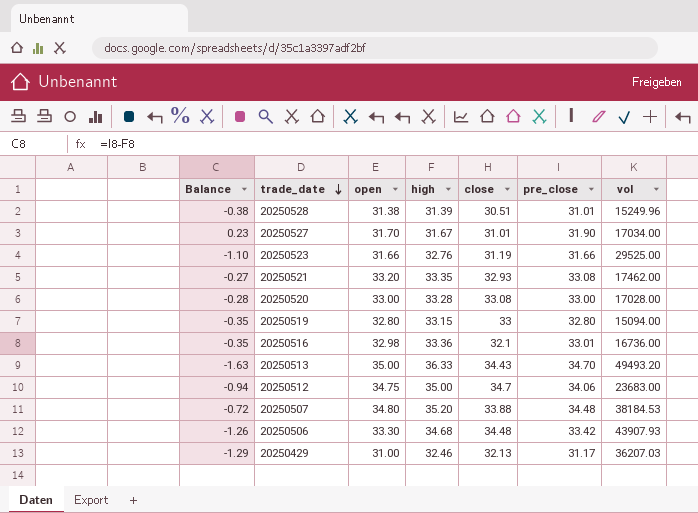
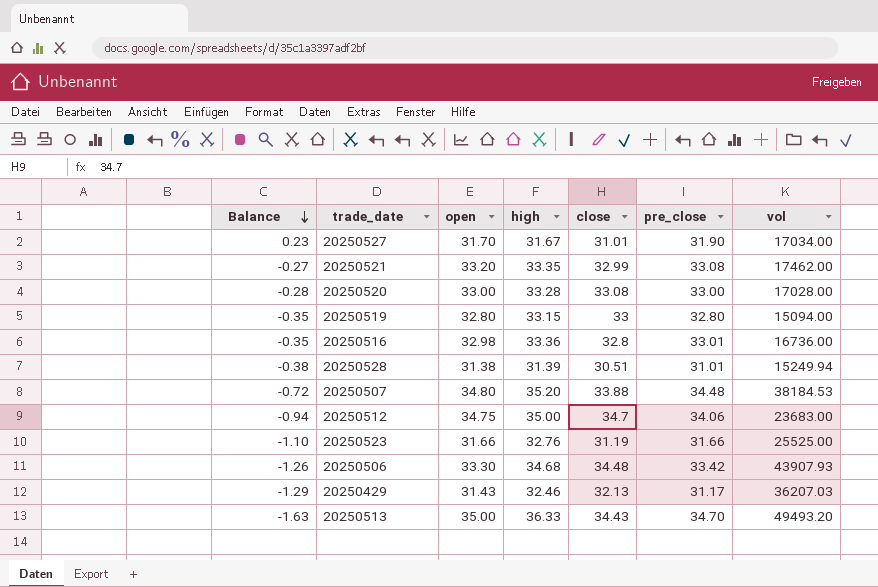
row order: trade_date descending -> Balance descending
20250521 | close: 32.93 -> 32.99
20250516 | close: 32.1 -> 32.8
20250528 | vol: 15249.96 -> 15249.94
20250523 | vol: 29525.00 -> 25525.00
20250429 | open: 31.00 -> 31.43

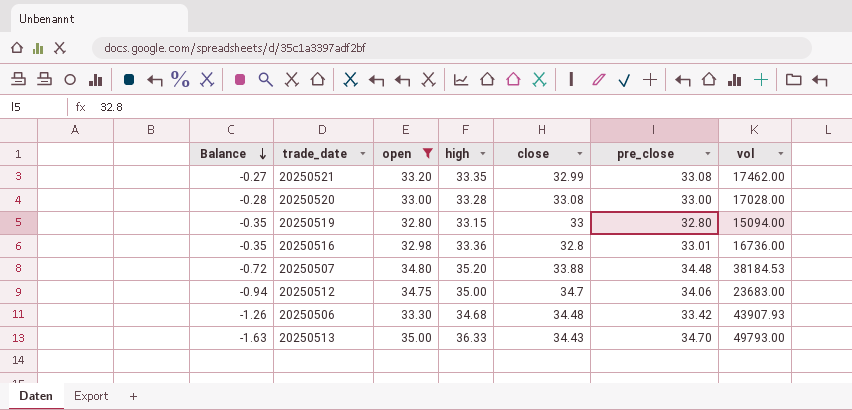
filter: none -> open >= 32.80
20250513 | vol: 49493.20 -> 49793.00

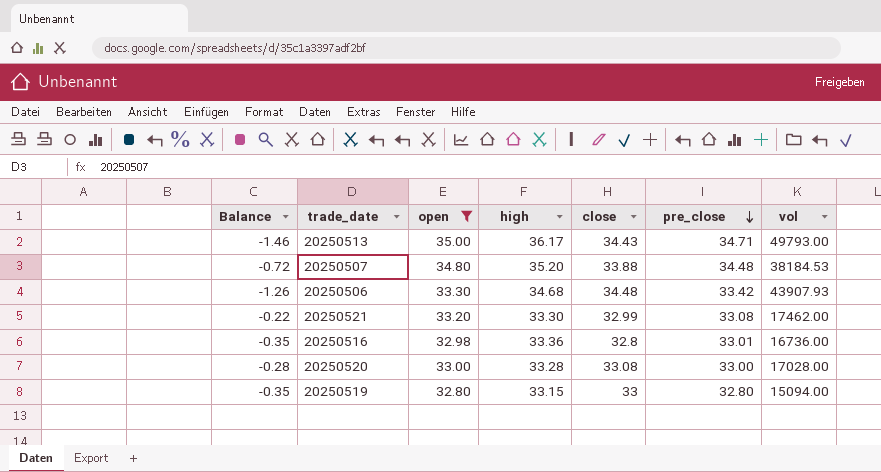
row order: Balance descending -> pre_close descending
row 20250512: -0.94 | 34.75 | 35.00 | 34.7 | 34.06 | 23683.00 -> none
20250513 | Balance: -1.63 -> -1.46
20250513 | high: 36.33 -> 36.17
20250513 | pre_close: 34.70 -> 34.71
20250521 | Balance: -0.27 -> -0.22
20250521 | high: 33.35 -> 33.30

